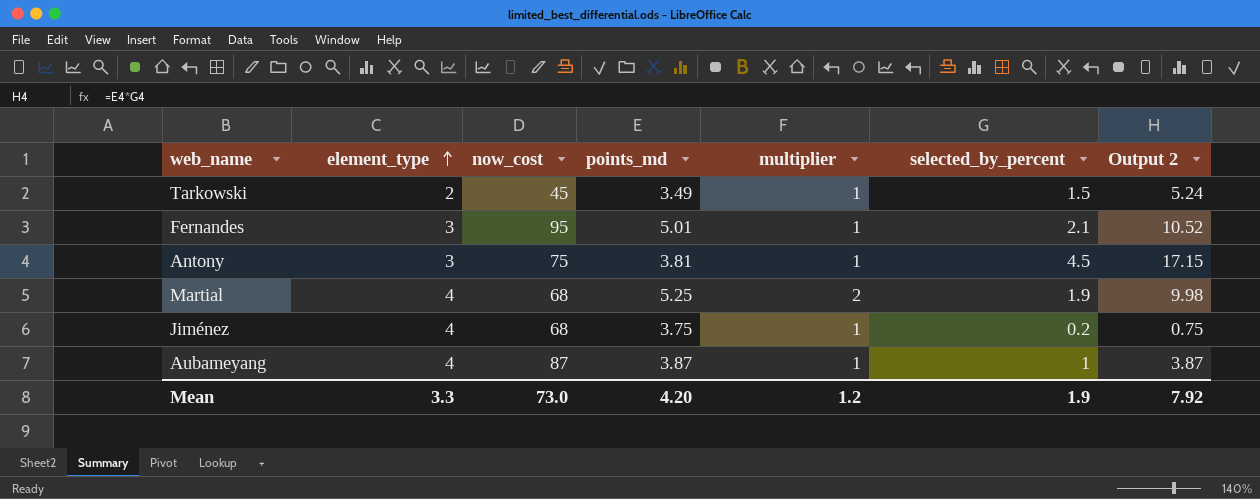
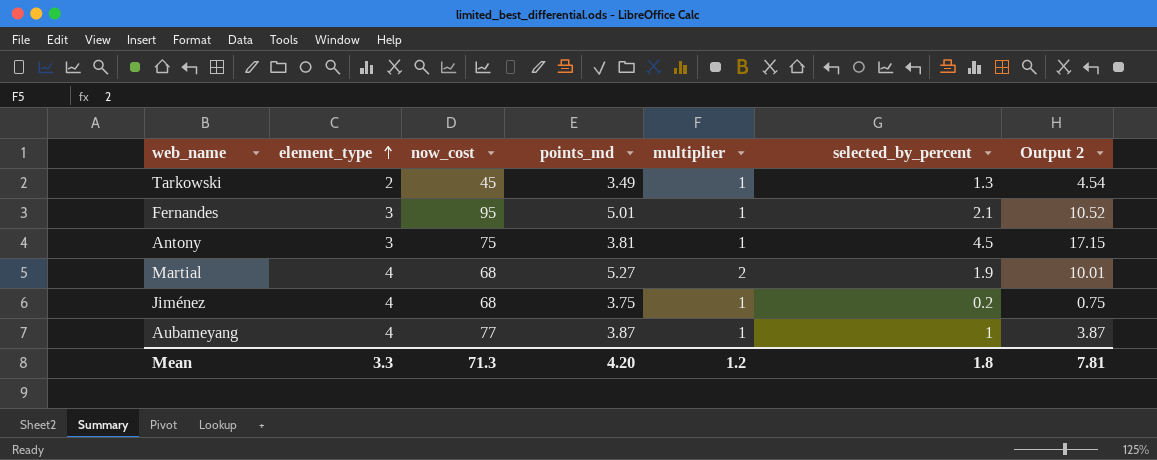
Tarkowski | selected_by_percent: 1.5 -> 1.3
Tarkowski | Output 2: 5.24 -> 4.54
Martial | points_md: 5.25 -> 5.27
Martial | Output 2: 9.98 -> 10.01
Aubameyang | now_cost: 87 -> 77
Mean | now_cost: 73.0 -> 71.3
Mean | selected_by_percent: 1.9 -> 1.8
Mean | Output 2: 7.92 -> 7.81

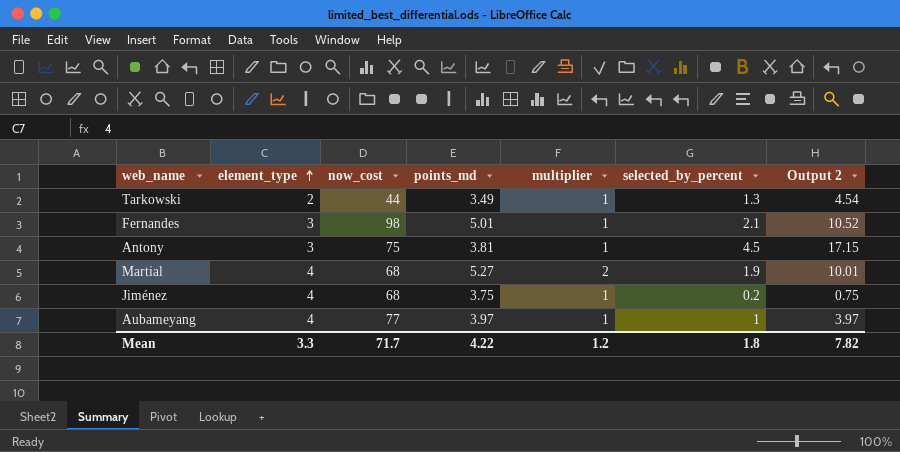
Tarkowski | now_cost: 45 -> 44
Fernandes | now_cost: 95 -> 98
Aubameyang | points_md: 3.87 -> 3.97
Aubameyang | Output 2: 3.87 -> 3.97
Mean | now_cost: 71.3 -> 71.7
Mean | points_md: 4.20 -> 4.22
Mean | Output 2: 7.81 -> 7.82

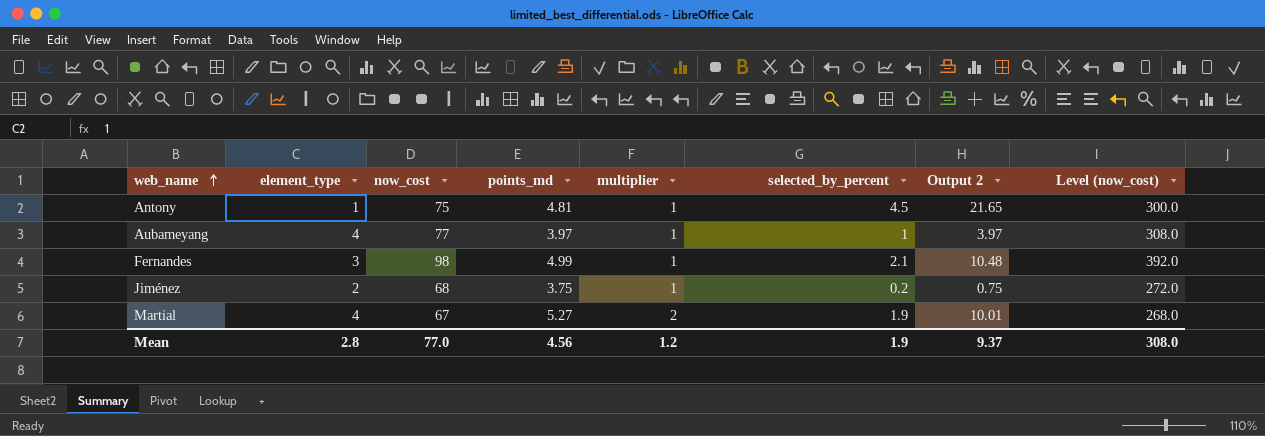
row order: element_type ascending -> web_name ascending
column Level (now_cost) | formula: none -> [now_cost] * 4
row Tarkowski: 2 | 44 | 3.49 | 1 | 1.3 | 4.54 -> none
Antony | element_type: 3 -> 1
Antony | points_md: 3.81 -> 4.81
Antony | Output 2: 17.15 -> 21.65
Fernandes | points_md: 5.01 -> 4.99
Fernandes | Output 2: 10.52 -> 10.48
Jiménez | element_type: 4 -> 2
Martial | now_cost: 68 -> 67
Mean | element_type: 3.3 -> 2.8
Mean | now_cost: 71.7 -> 77.0
Mean | points_md: 4.22 -> 4.56
Mean | selected_by_percent: 1.8 -> 1.9
Mean | Output 2: 7.82 -> 9.37

